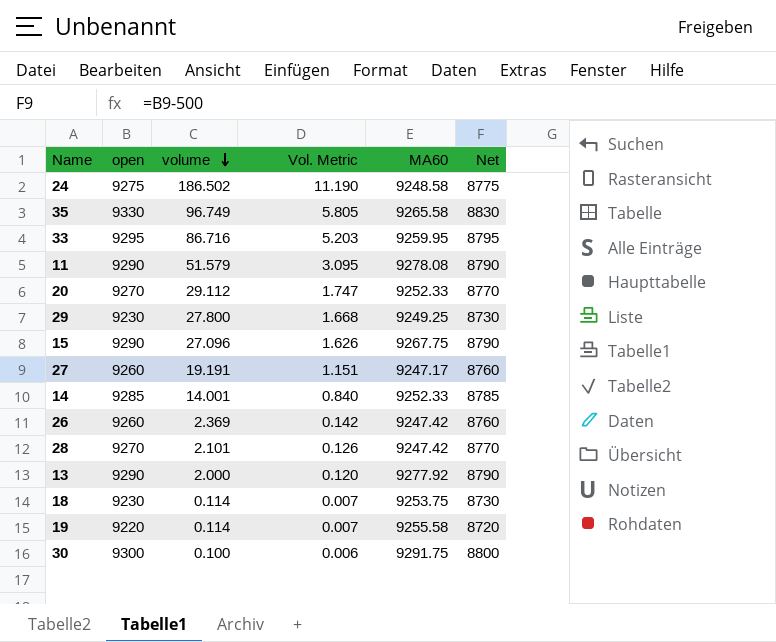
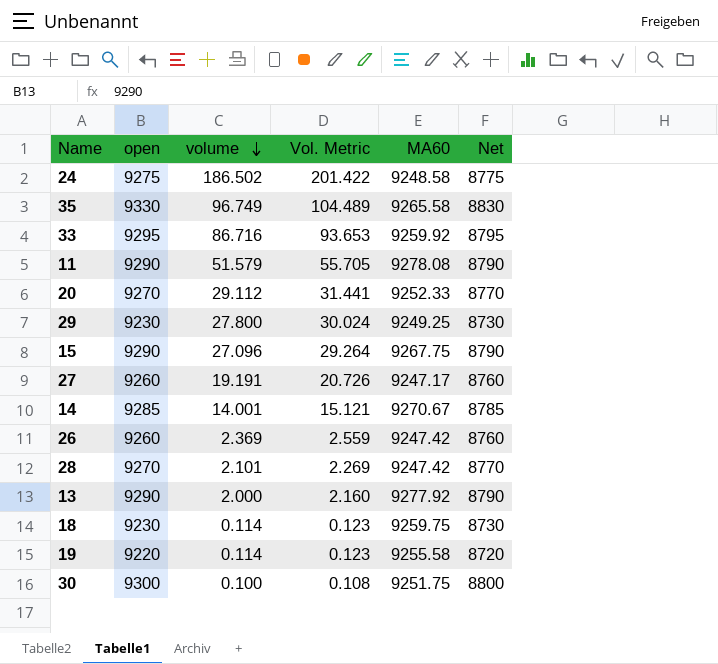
column Vol. Metric | formula: [volume] * 0.06 -> [volume] * 1.08
33 | MA60: 9259.95 -> 9259.92
14 | MA60: 9252.33 -> 9270.67
18 | MA60: 9253.75 -> 9259.75
30 | MA60: 9291.75 -> 9251.75

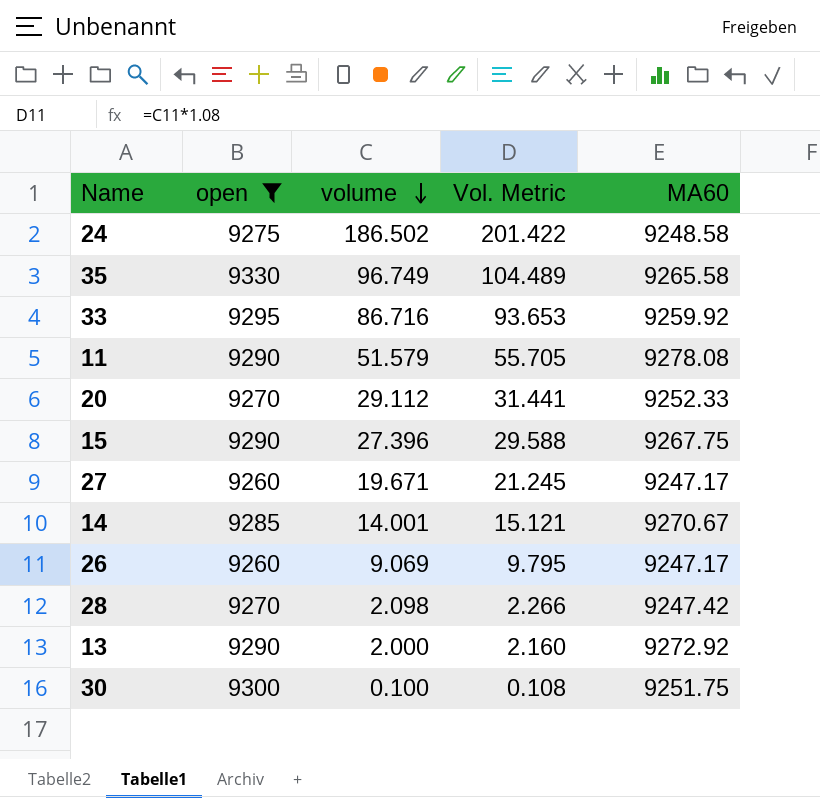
filter: none -> open >= 9260
column Net | formula: [open] - 500 -> none
15 | volume: 27.096 -> 27.396
15 | Vol. Metric: 29.264 -> 29.588
27 | volume: 19.191 -> 19.671
27 | Vol. Metric: 20.726 -> 21.245
26 | volume: 2.369 -> 9.069
26 | Vol. Metric: 2.559 -> 9.795
26 | MA60: 9247.42 -> 9247.17
28 | volume: 2.101 -> 2.098
28 | Vol. Metric: 2.269 -> 2.266
13 | MA60: 9277.92 -> 9272.92

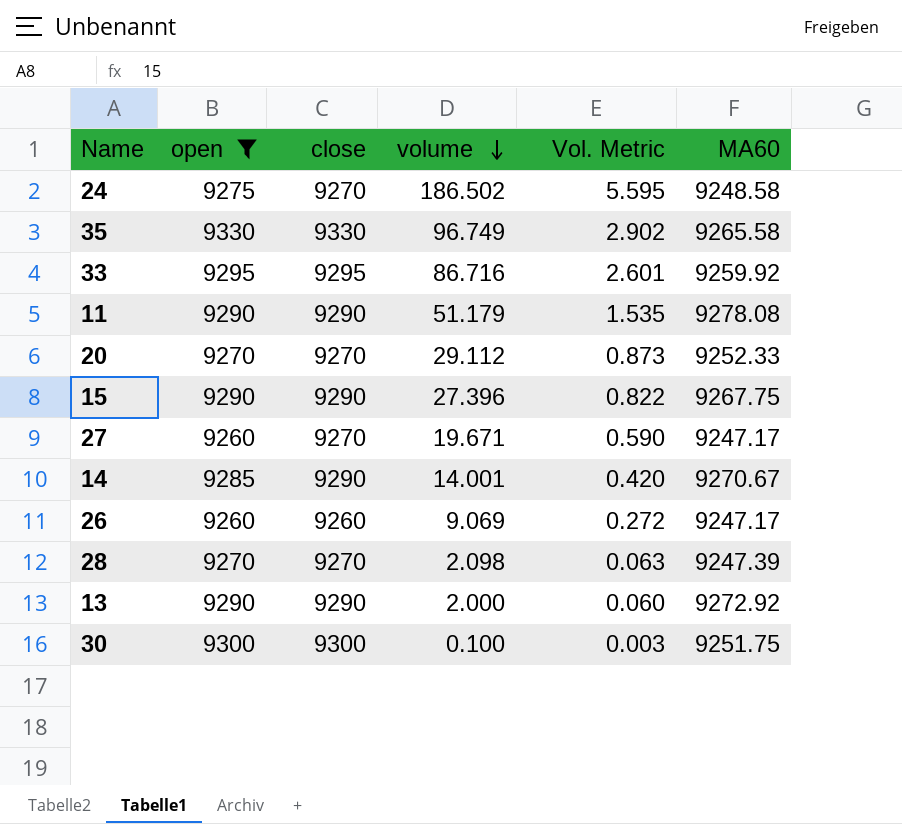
column close | position: none -> 3
column Vol. Metric | formula: [volume] * 1.08 -> [volume] * 0.03
11 | volume: 51.579 -> 51.179
28 | MA60: 9247.42 -> 9247.39

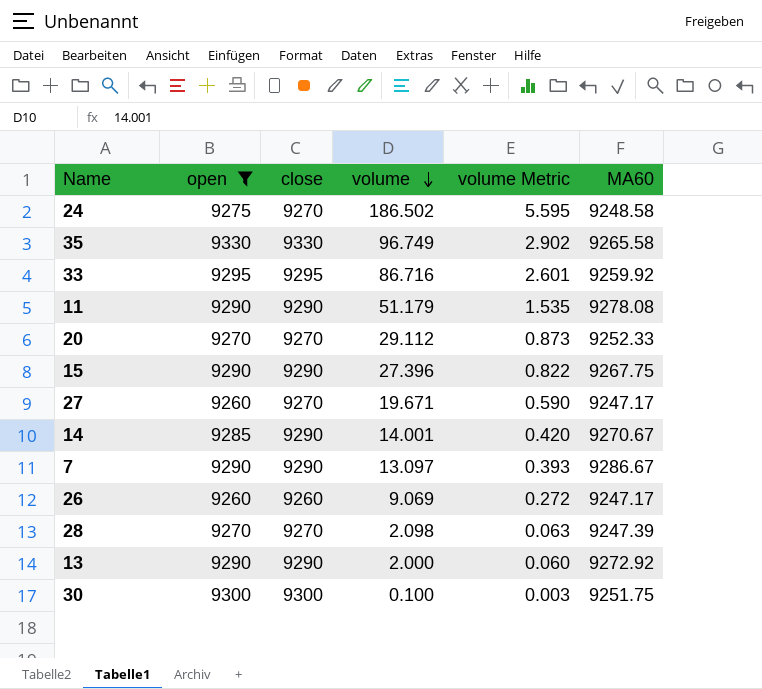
column name: Vol. Metric -> volume Metric
row 7: none -> 9290 | 9290 | 13.097 | 0.393 | 9286.67

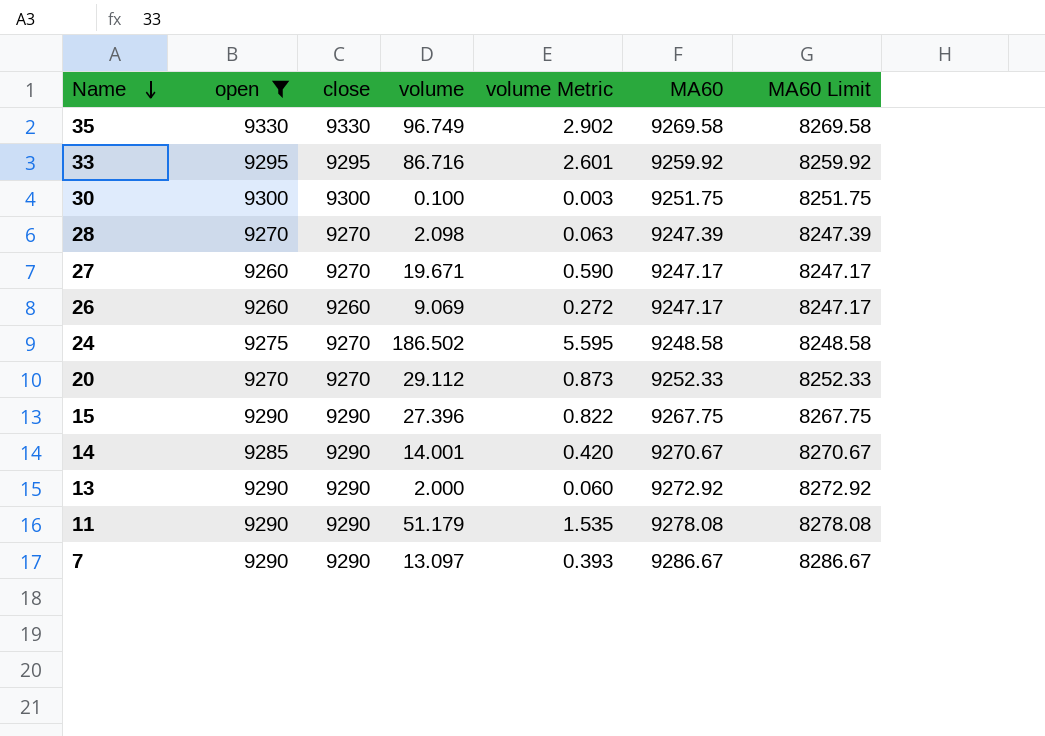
row order: volume descending -> Name descending
column MA60 Limit | formula: none -> [MA60] - 1000
35 | MA60: 9265.58 -> 9269.58

